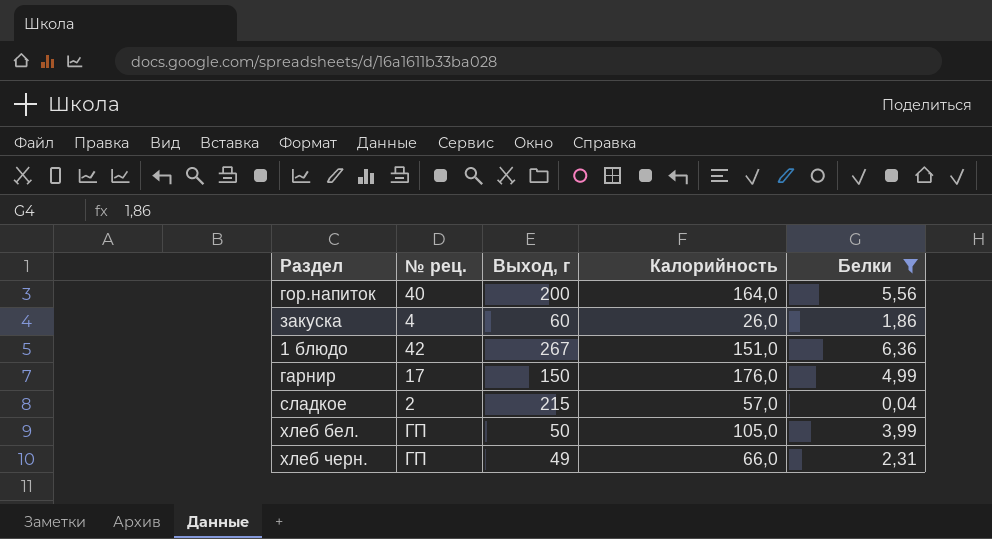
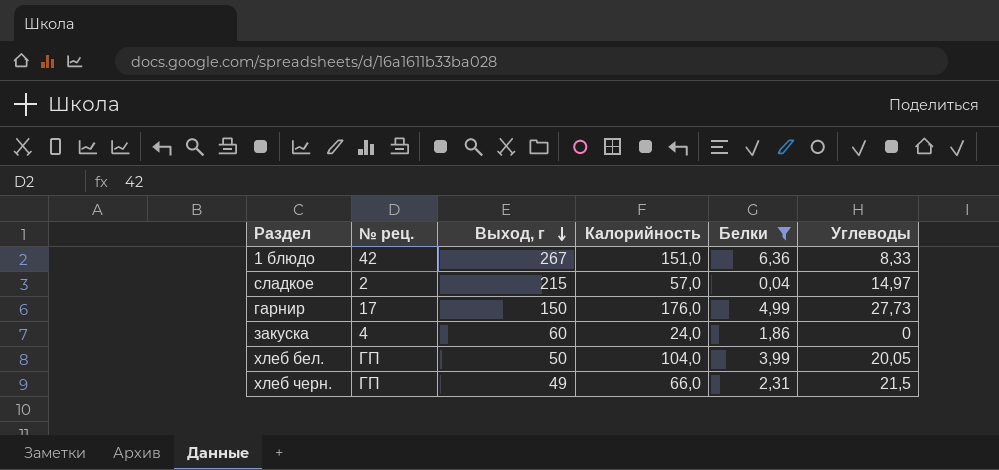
row order: none -> Выход, г descending
column Углеводы | position: none -> 6
row гор.напиток: 40 | 200 | 164,0 | 5,56 -> none
закуска | Калорийность: 26,0 -> 24,0
хлеб бел. | Калорийность: 105,0 -> 104,0

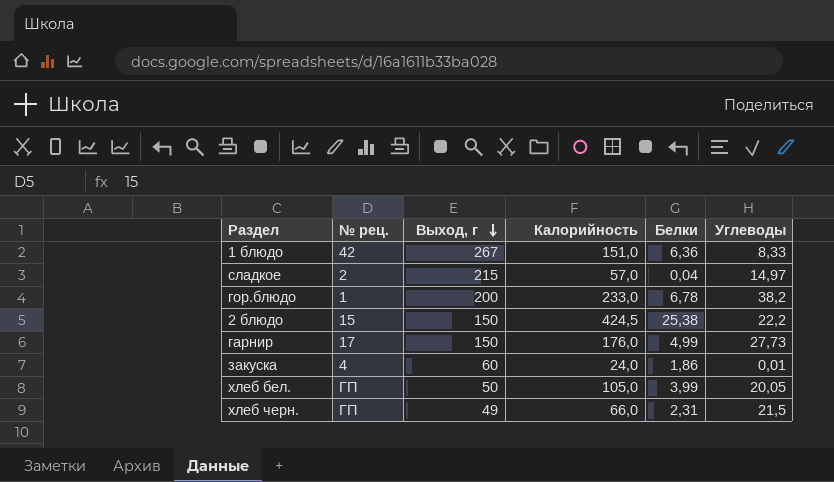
filter: Белки <= 6,36 -> none
закуска | Углеводы: 0 -> 0,01
хлеб бел. | Калорийность: 104,0 -> 105,0

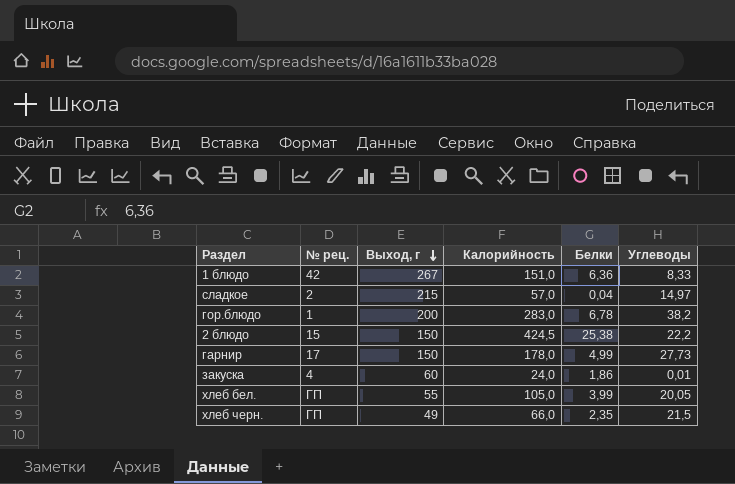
гор.блюдо | Калорийность: 233,0 -> 283,0
гарнир | Калорийность: 176,0 -> 178,0
хлеб бел. | Выход, г: 50 -> 55
хлеб черн. | Белки: 2,31 -> 2,35

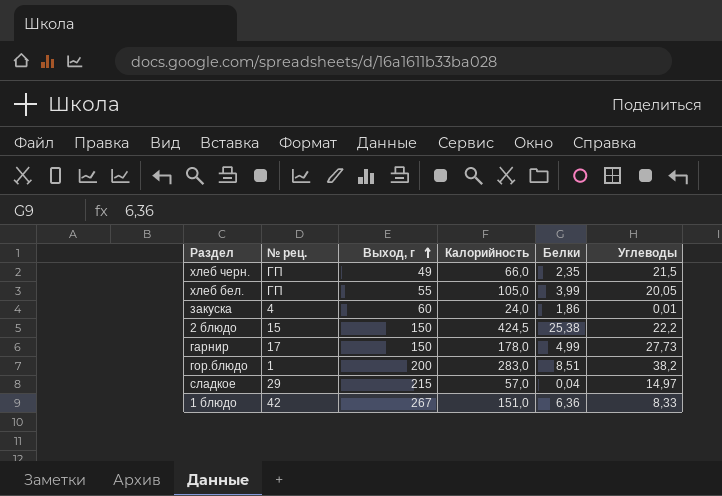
row order: Выход, г descending -> Выход, г ascending
гор.блюдо | Белки: 6,78 -> 8,51
сладкое | № рец.: 2 -> 29

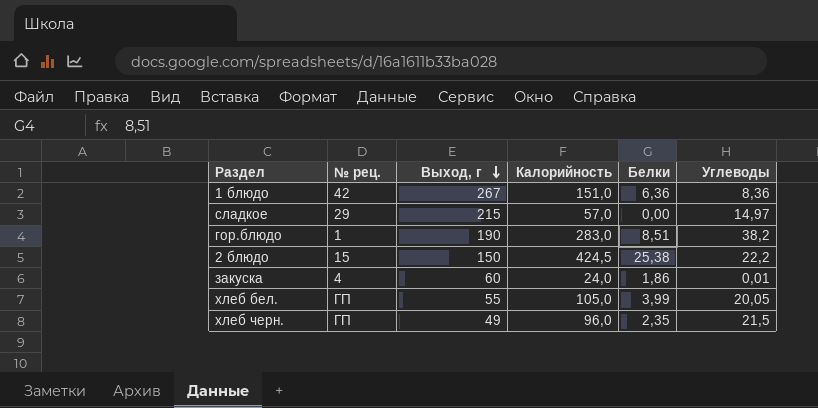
row order: Выход, г ascending -> Выход, г descending
row гарнир: 17 | 150 | 178,0 | 4,99 | 27,73 -> none
1 блюдо | Углеводы: 8,33 -> 8,36
сладкое | Белки: 0,04 -> 0,00
гор.блюдо | Выход, г: 200 -> 190
хлеб черн. | Калорийность: 66,0 -> 96,0

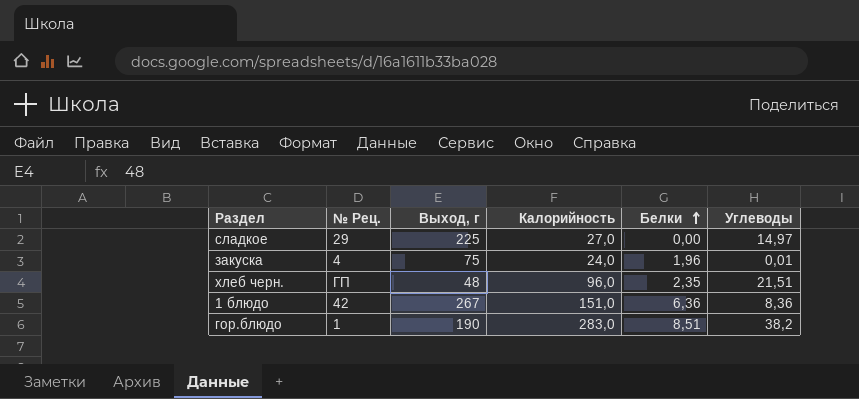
row order: Выход, г descending -> Белки ascending
column name: № рец. -> № Рец.
row 2 блюдо: 15 | 150 | 424,5 | 25,38 | 22,2 -> none
row хлеб бел.: ГП | 55 | 105,0 | 3,99 | 20,05 -> none
сладкое | Выход, г: 215 -> 225
сладкое | Калорийность: 57,0 -> 27,0
закуска | Выход, г: 60 -> 75
закуска | Белки: 1,86 -> 1,96
хлеб черн. | Выход, г: 49 -> 48
хлеб черн. | Углеводы: 21,5 -> 21,51

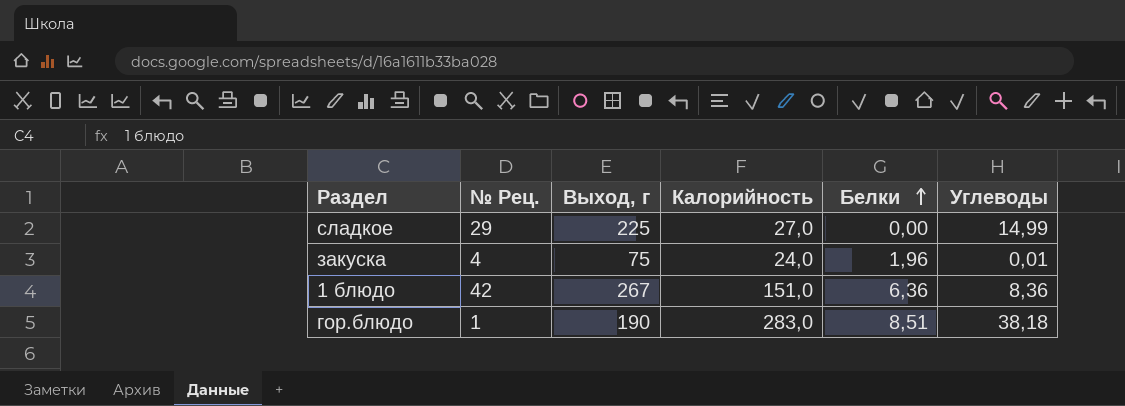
row хлеб черн.: ГП | 48 | 96,0 | 2,35 | 21,51 -> none
сладкое | Углеводы: 14,97 -> 14,99
гор.блюдо | Углеводы: 38,2 -> 38,18

